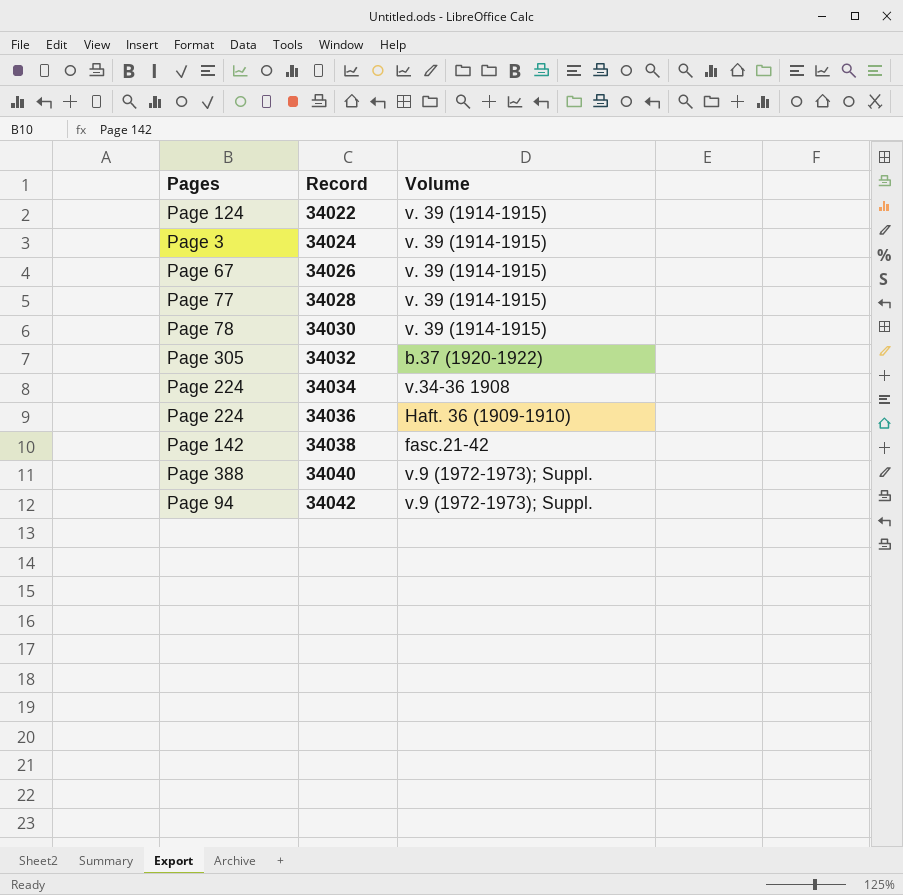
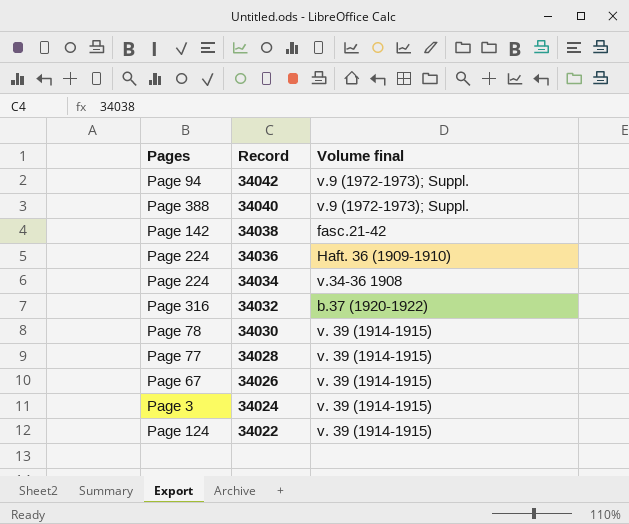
row order: Record ascending -> Record descending
column name: Volume -> Volume final
34032 | Pages: Page 305 -> Page 316

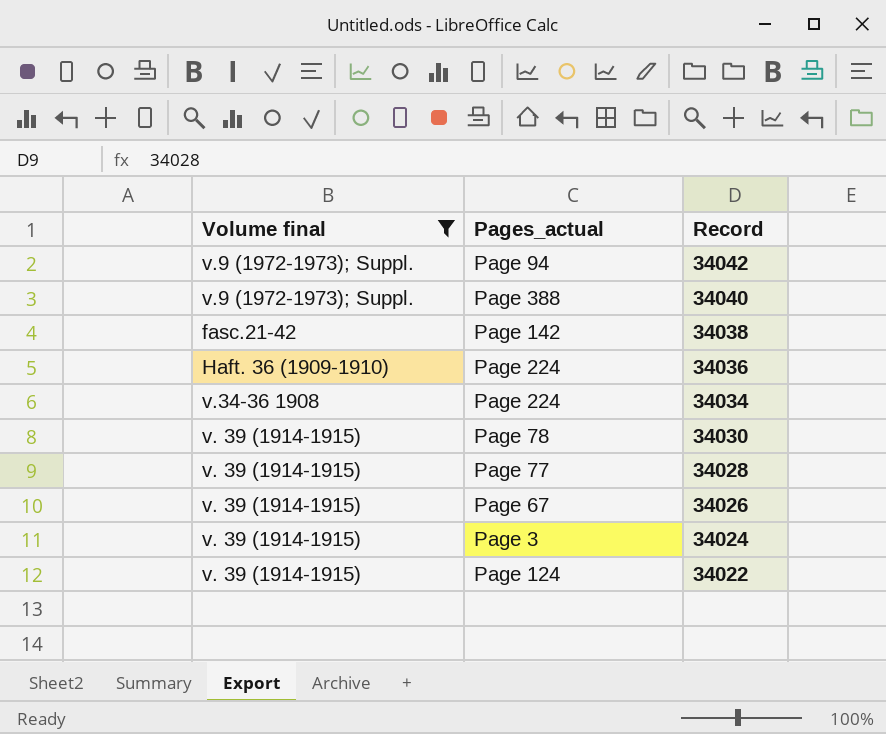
filter: none -> Volume final != b.37 (1920-1922)
column Volume final | position: 3 -> 1
column name: Pages -> Pages_actual

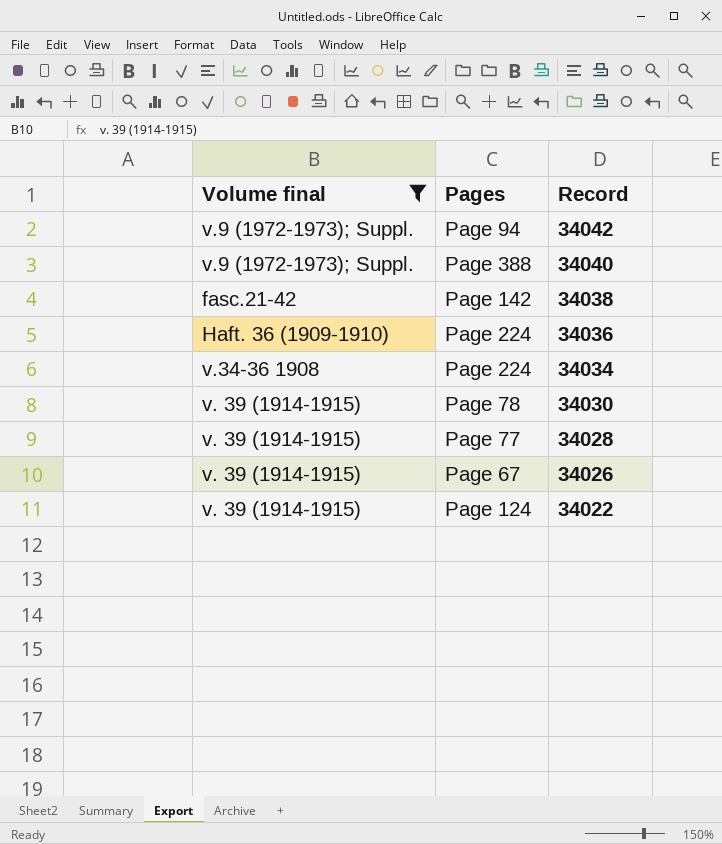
column name: Pages_actual -> Pages
row 34024: v. 39 (1914-1915) | Page 3 -> none

